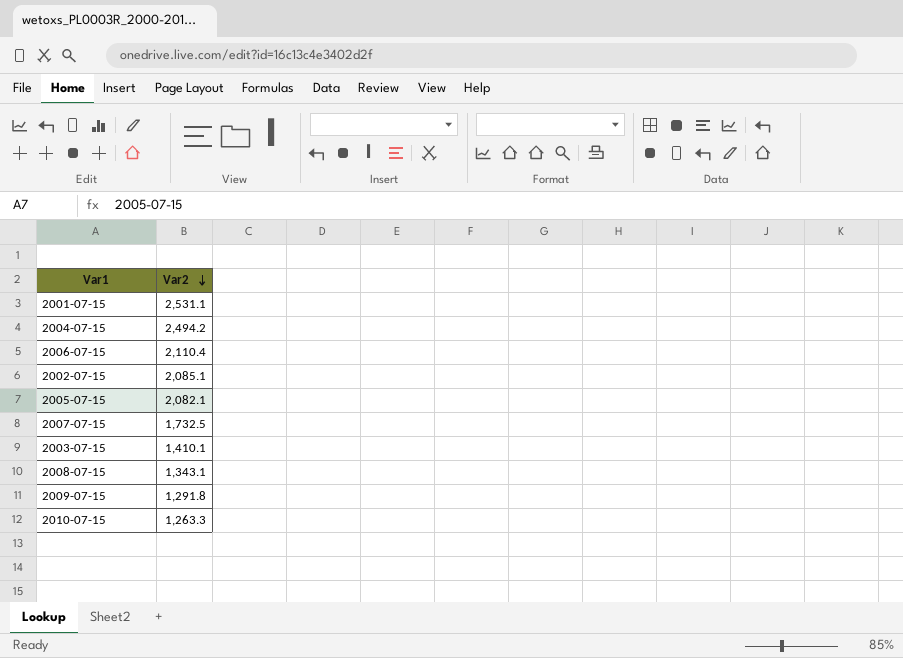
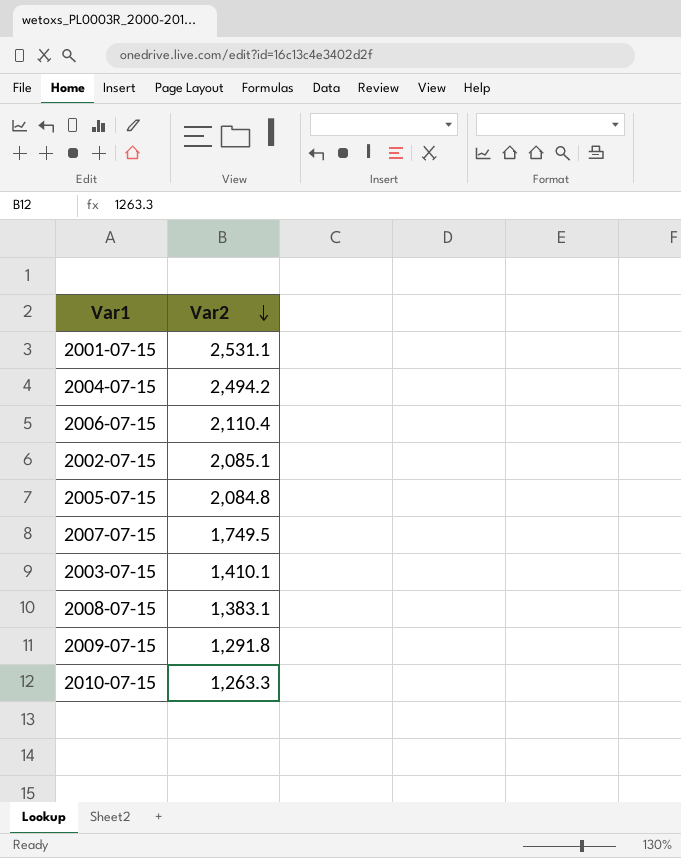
2005-07-15 | Var2: 2,082.1 -> 2,084.8
2007-07-15 | Var2: 1,732.5 -> 1,749.5
2008-07-15 | Var2: 1,343.1 -> 1,383.1

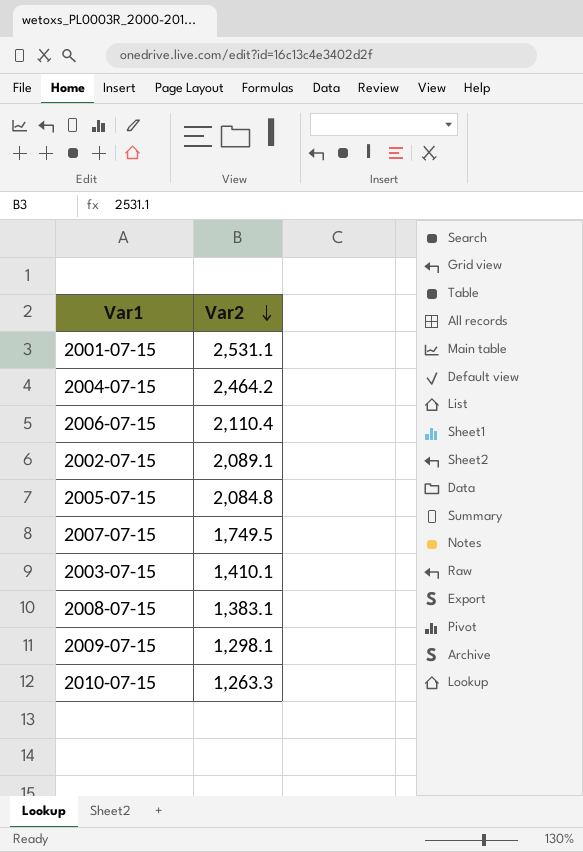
2004-07-15 | Var2: 2,494.2 -> 2,464.2
2002-07-15 | Var2: 2,085.1 -> 2,089.1
2009-07-15 | Var2: 1,291.8 -> 1,298.1

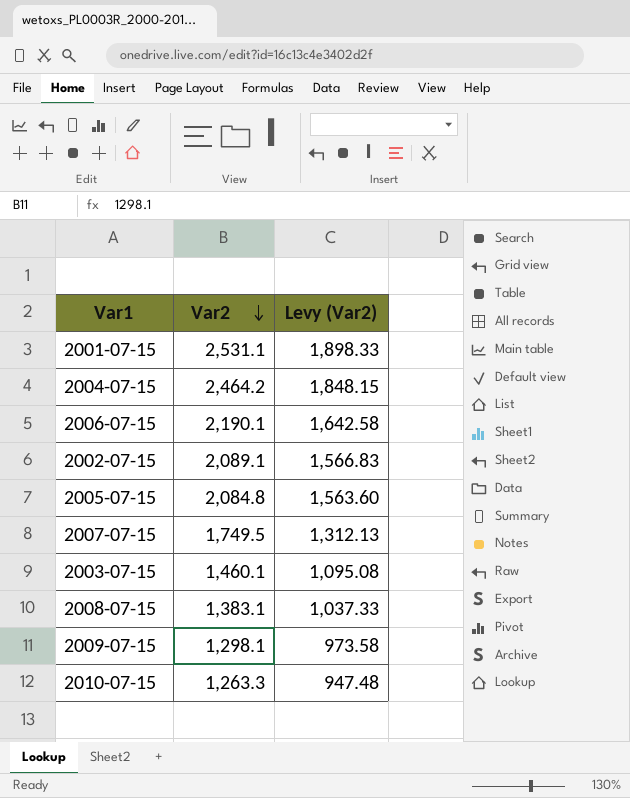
column Levy (Var2) | formula: none -> [Var2] * 0.75
2006-07-15 | Var2: 2,110.4 -> 2,190.1
2003-07-15 | Var2: 1,410.1 -> 1,460.1

